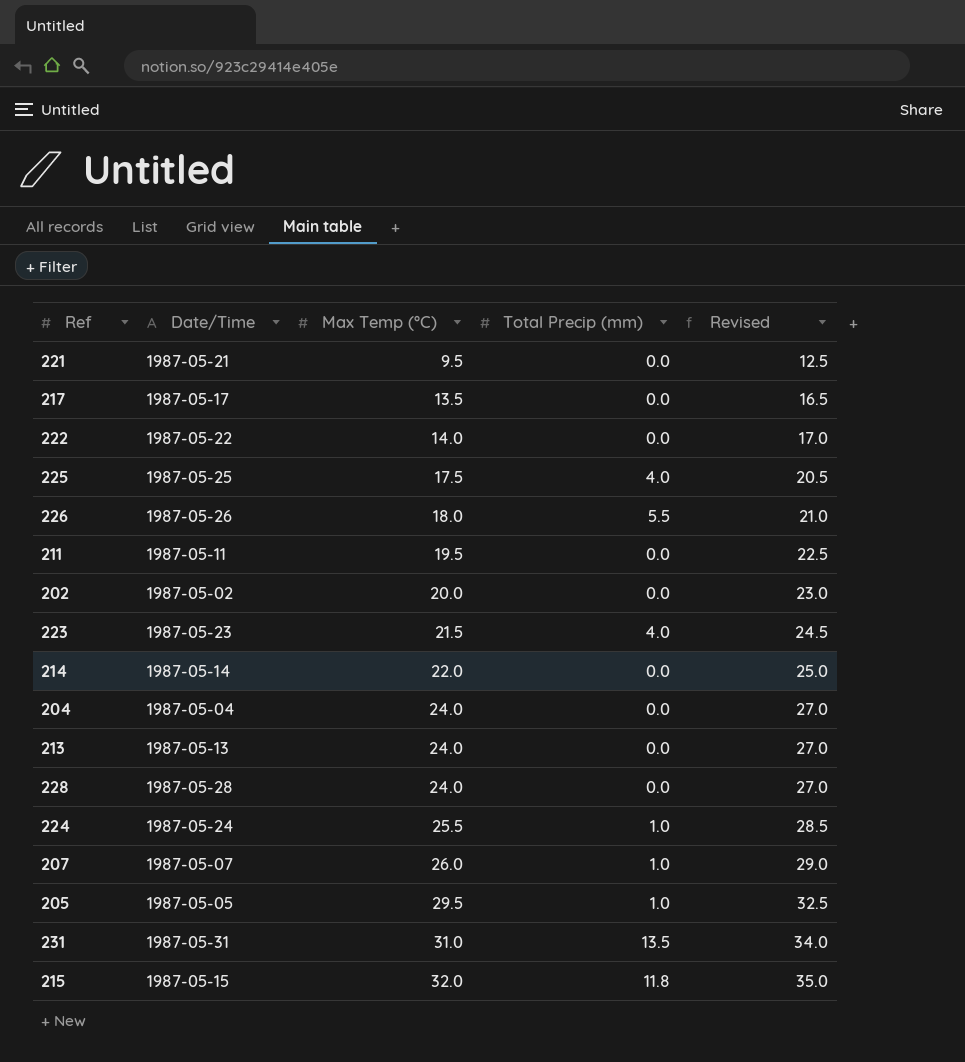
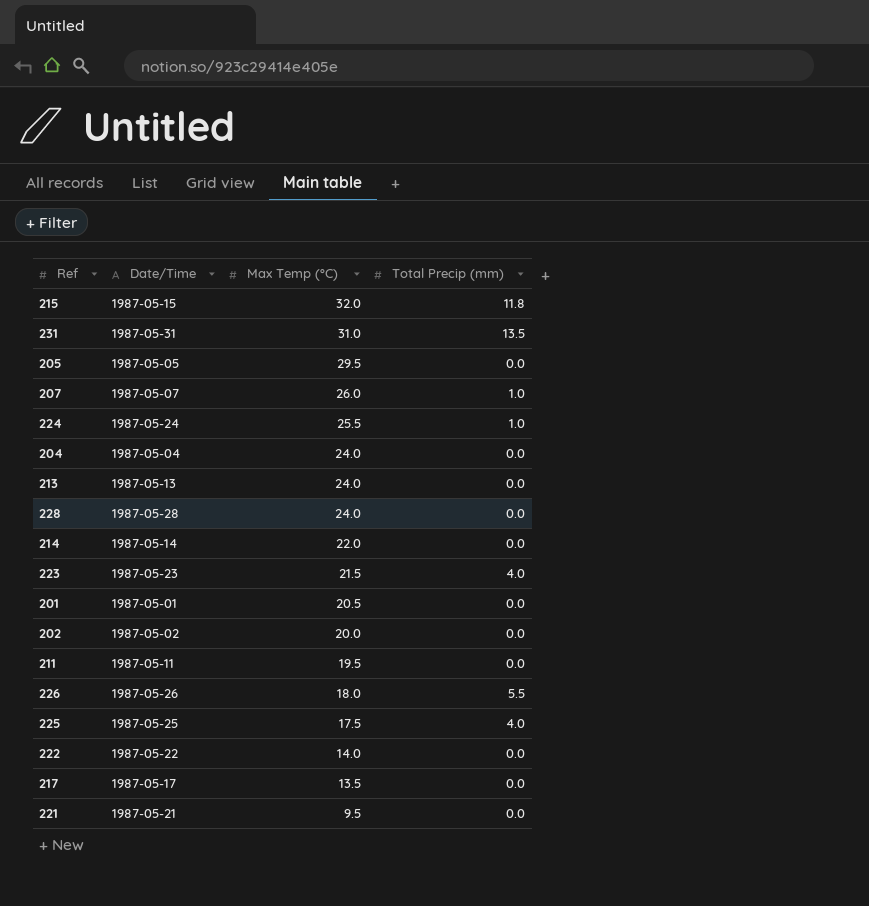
row order: Max Temp (°C) ascending -> Max Temp (°C) descending
column Revised | formula: [Max Temp (°C)] + 3 -> none
205 | Total Precip (mm): 1.0 -> 0.0
row 201: none -> 1987-05-01 | 20.5 | 0.0

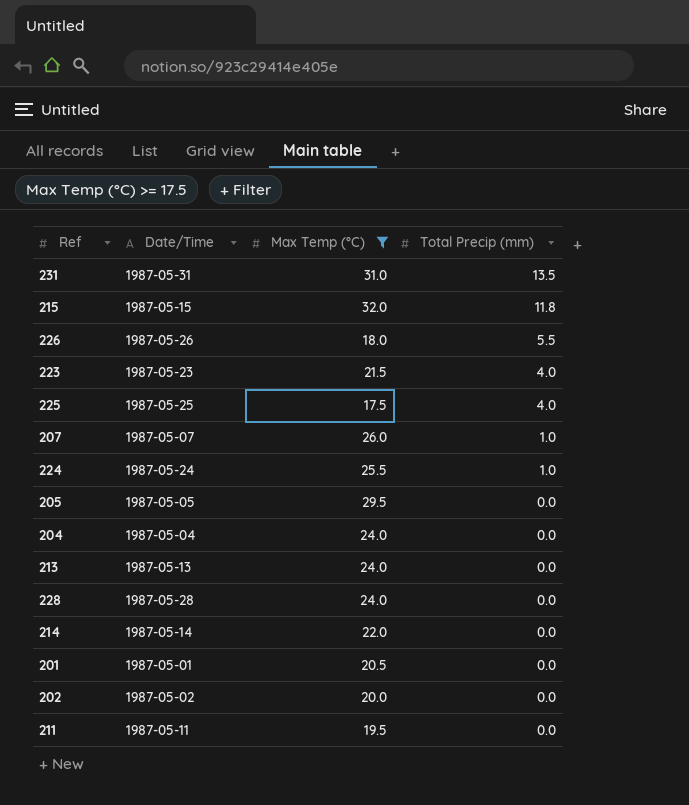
filter: none -> Max Temp (°C) >= 17.5
row order: Max Temp (°C) descending -> Total Precip (mm) descending

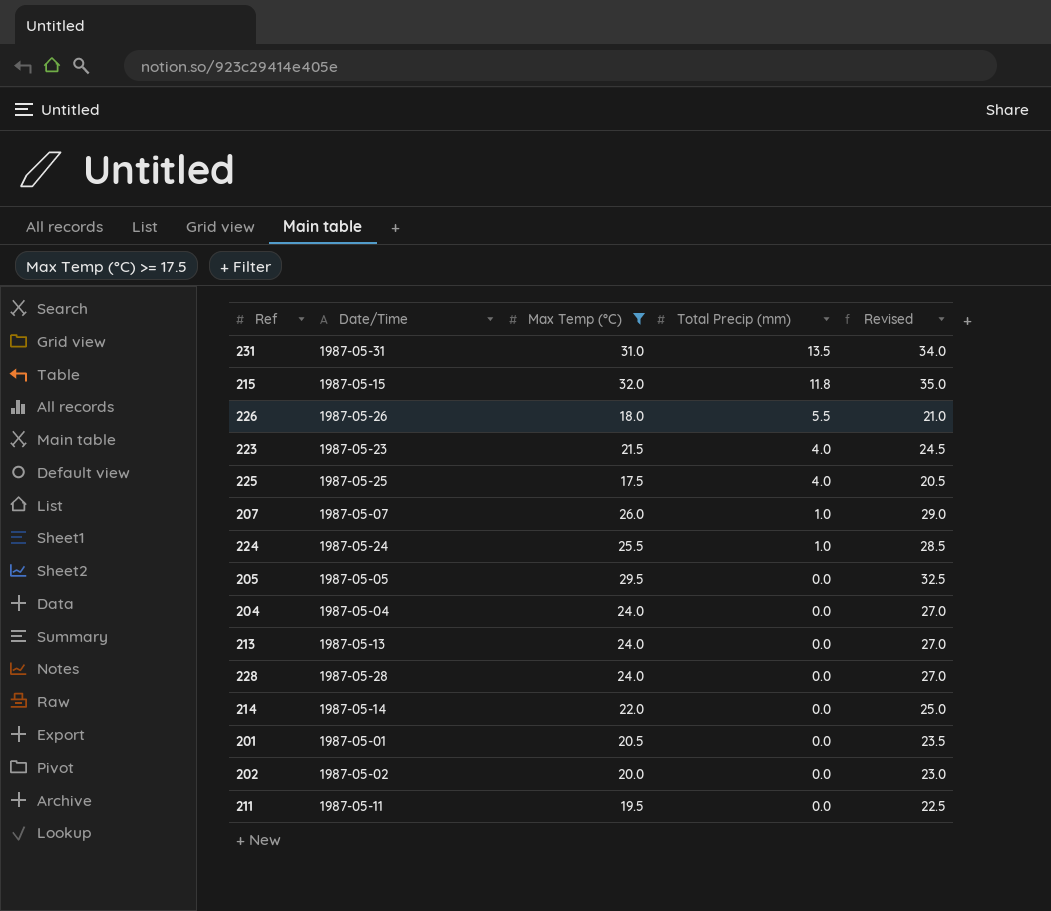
column Revised | formula: none -> [Max Temp (°C)] + 3

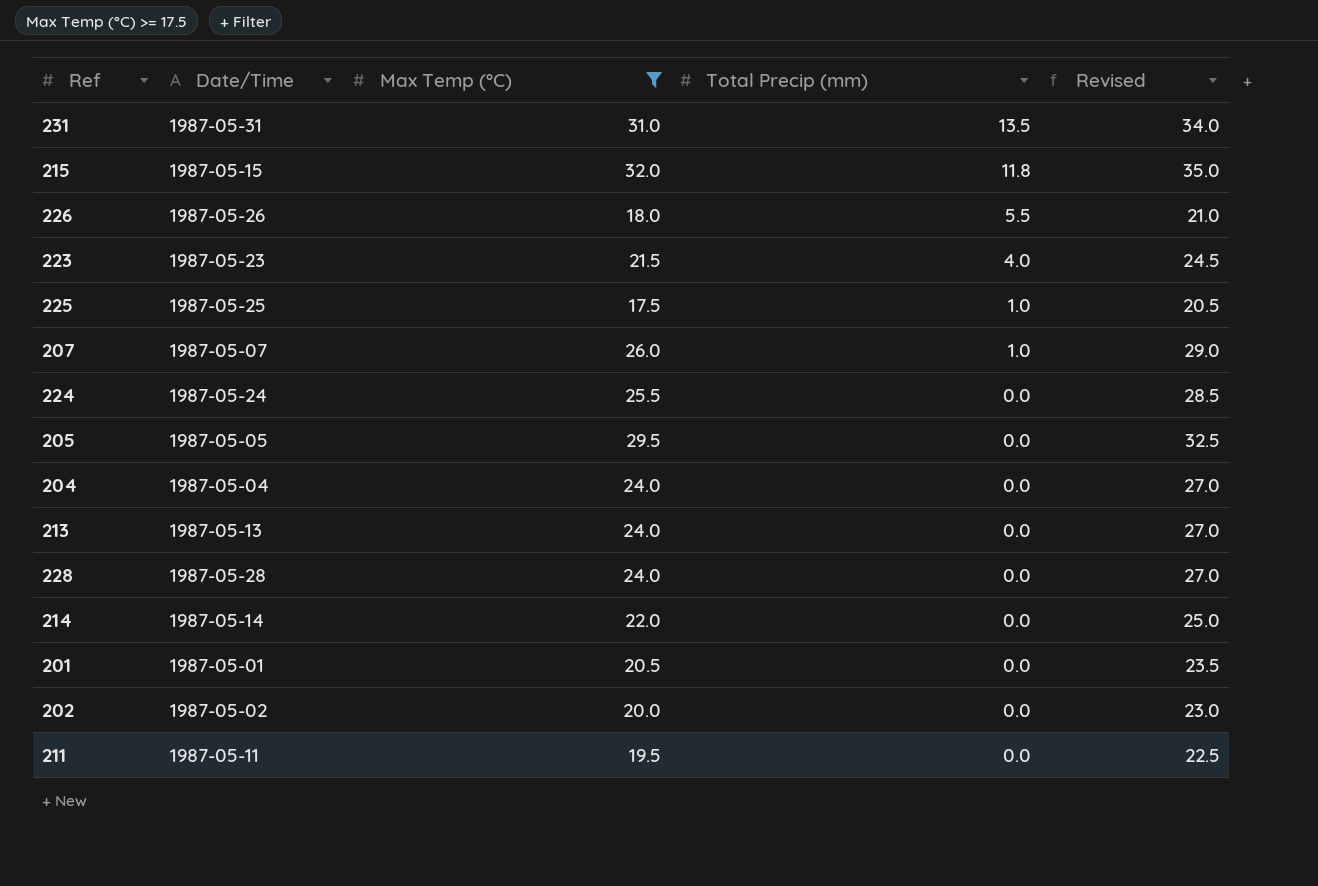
225 | Total Precip (mm): 4.0 -> 1.0
224 | Total Precip (mm): 1.0 -> 0.0

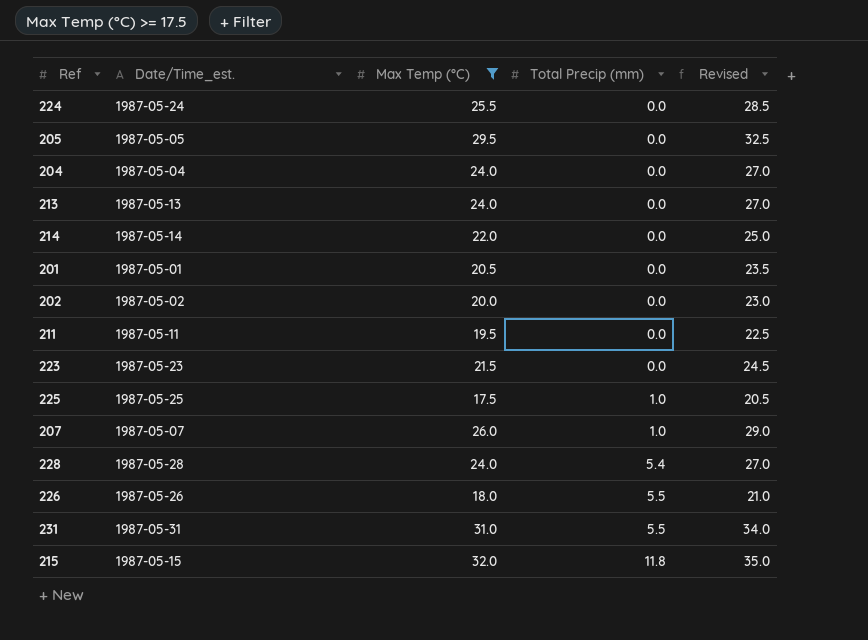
row order: Total Precip (mm) descending -> Total Precip (mm) ascending
column name: Date/Time -> Date/Time_est.
223 | Total Precip (mm): 4.0 -> 0.0
228 | Total Precip (mm): 0.0 -> 5.4
231 | Total Precip (mm): 13.5 -> 5.5

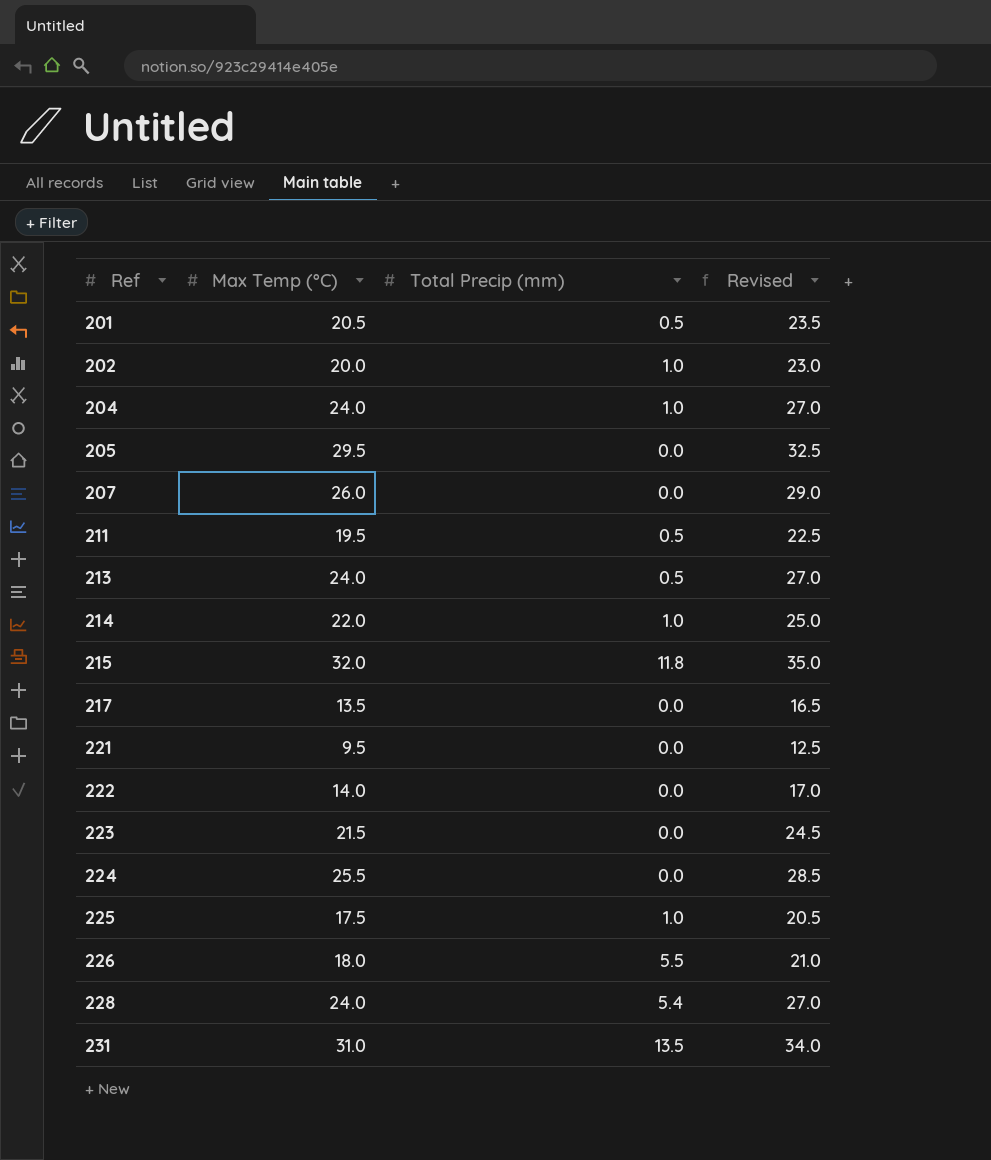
filter: Max Temp (°C) >= 17.5 -> none
row order: Total Precip (mm) ascending -> Ref ascending
column Date/Time_est. | position: 2 -> none
201 | Total Precip (mm): 0.0 -> 0.5
202 | Total Precip (mm): 0.0 -> 1.0
204 | Total Precip (mm): 0.0 -> 1.0
207 | Total Precip (mm): 1.0 -> 0.0
211 | Total Precip (mm): 0.0 -> 0.5
213 | Total Precip (mm): 0.0 -> 0.5
214 | Total Precip (mm): 0.0 -> 1.0
231 | Total Precip (mm): 5.5 -> 13.5

